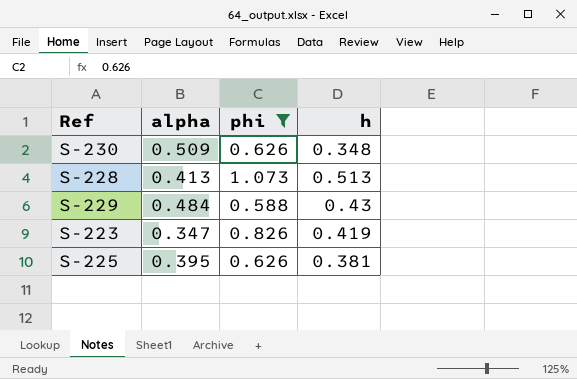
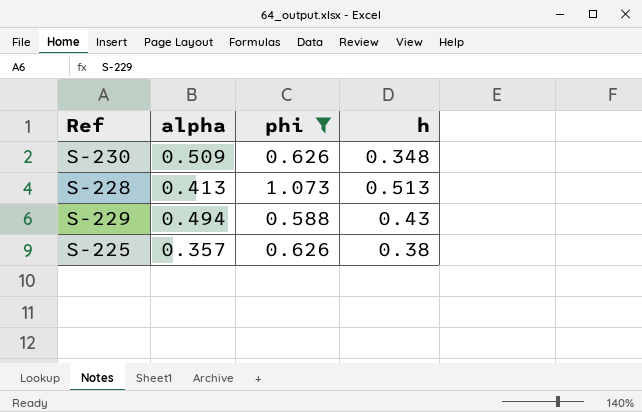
row S-223: 0.347 | 0.826 | 0.419 -> none
S-229 | alpha: 0.484 -> 0.494
S-225 | alpha: 0.395 -> 0.357
S-225 | h: 0.381 -> 0.38

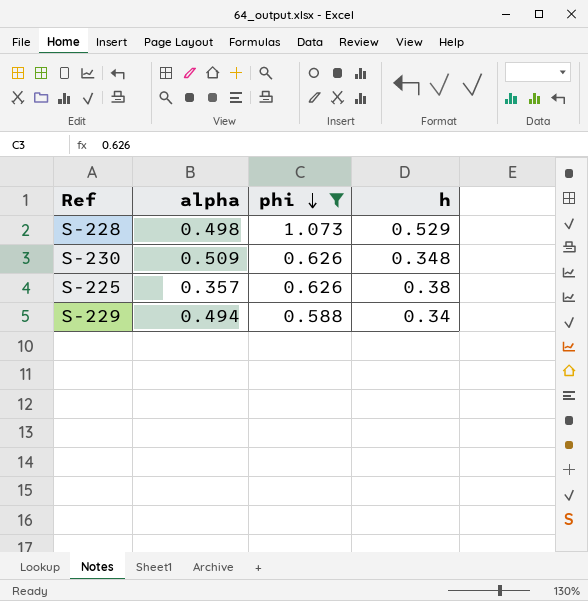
row order: none -> phi descending
S-228 | alpha: 0.413 -> 0.498
S-228 | h: 0.513 -> 0.529
S-229 | h: 0.43 -> 0.34

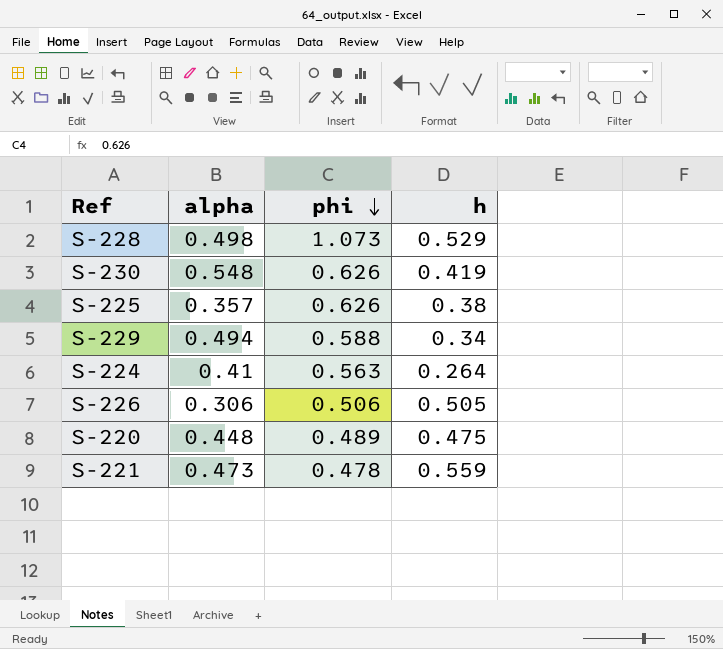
filter: phi >= 0.588 -> none
S-230 | alpha: 0.509 -> 0.548
S-230 | h: 0.348 -> 0.419

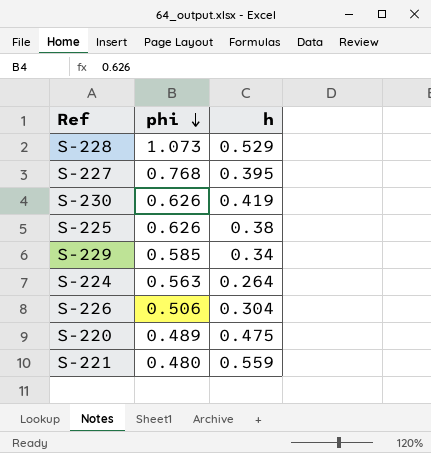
column alpha | position: 2 -> none
row S-227: none -> 0.768 | 0.395
S-229 | phi: 0.588 -> 0.585
S-226 | h: 0.505 -> 0.304
S-221 | phi: 0.478 -> 0.480

